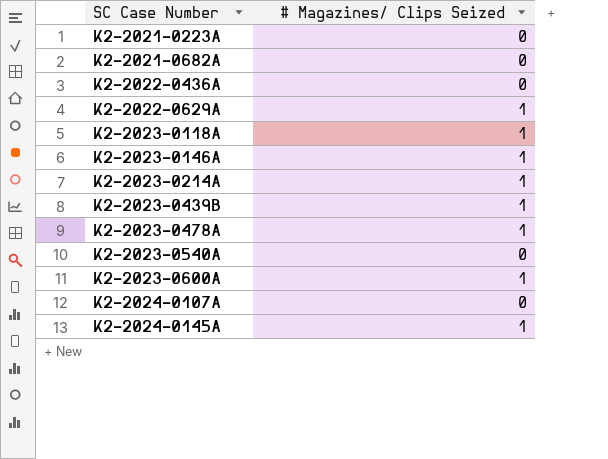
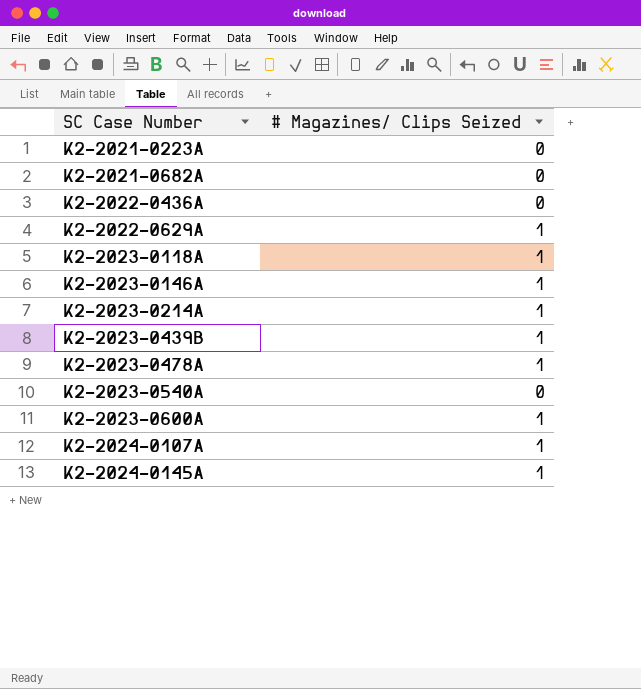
K2-2024-0107A | # Magazines/ Clips Seized: 0 -> 1

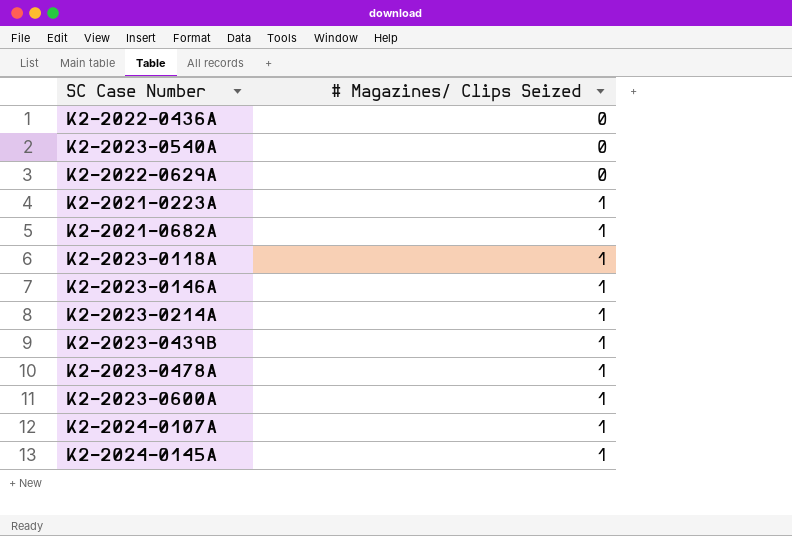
row order: SC Case Number ascending -> # Magazines/ Clips Seized ascending
K2-2022-0629A | # Magazines/ Clips Seized: 1 -> 0
K2-2021-0223A | # Magazines/ Clips Seized: 0 -> 1
K2-2021-0682A | # Magazines/ Clips Seized: 0 -> 1

